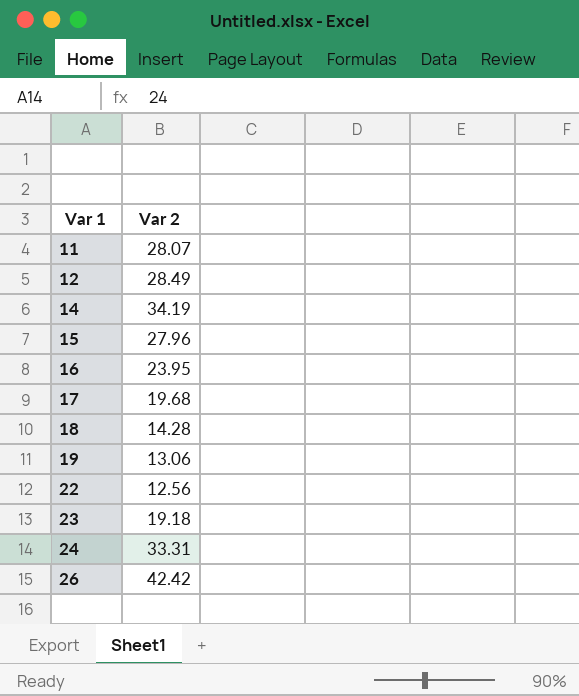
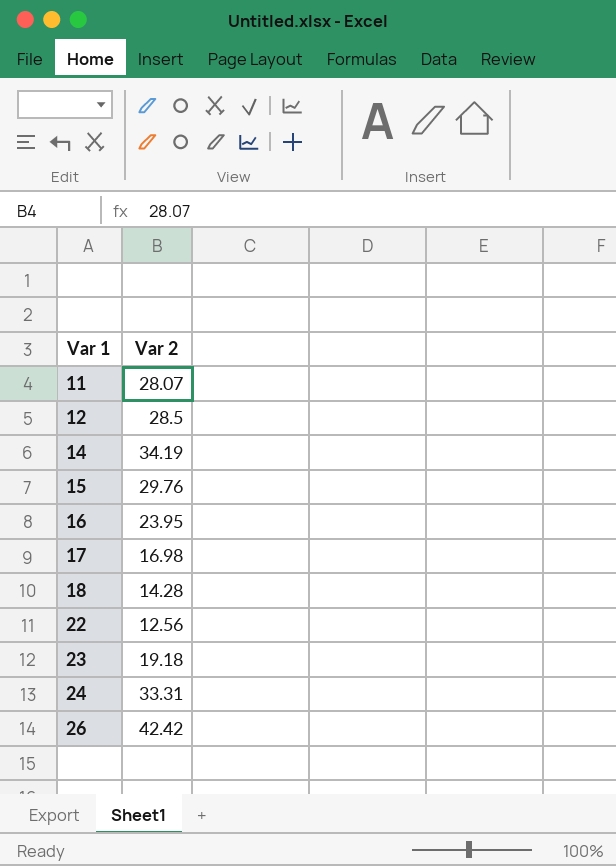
row 19: 13.06 -> none
12 | Var 2: 28.49 -> 28.5
15 | Var 2: 27.96 -> 29.76
17 | Var 2: 19.68 -> 16.98

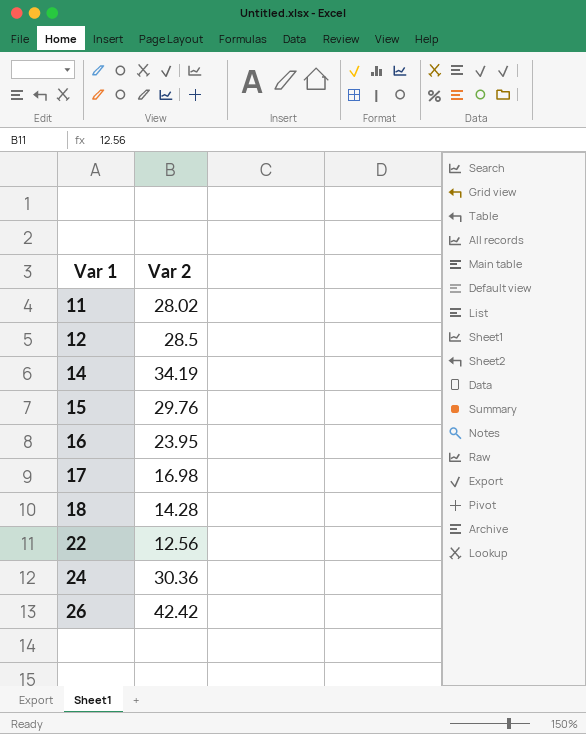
row 23: 19.18 -> none
11 | Var 2: 28.07 -> 28.02
24 | Var 2: 33.31 -> 30.36

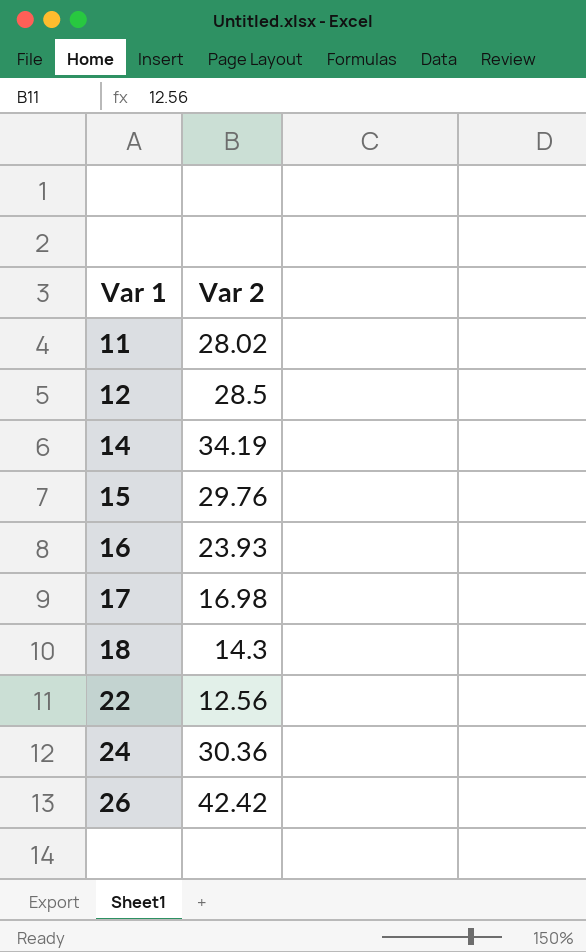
16 | Var 2: 23.95 -> 23.93
18 | Var 2: 14.28 -> 14.3

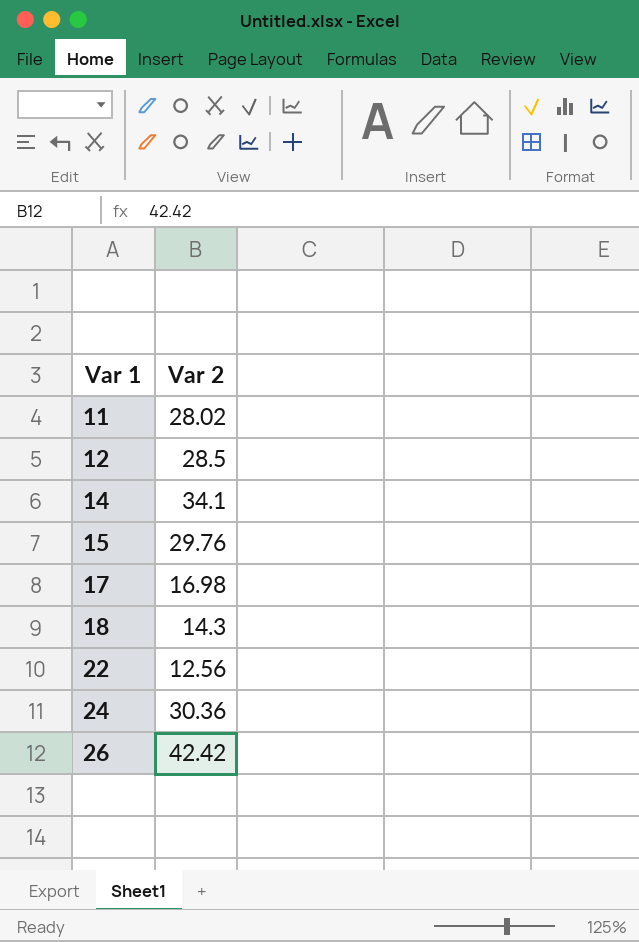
row 16: 23.93 -> none
14 | Var 2: 34.19 -> 34.1

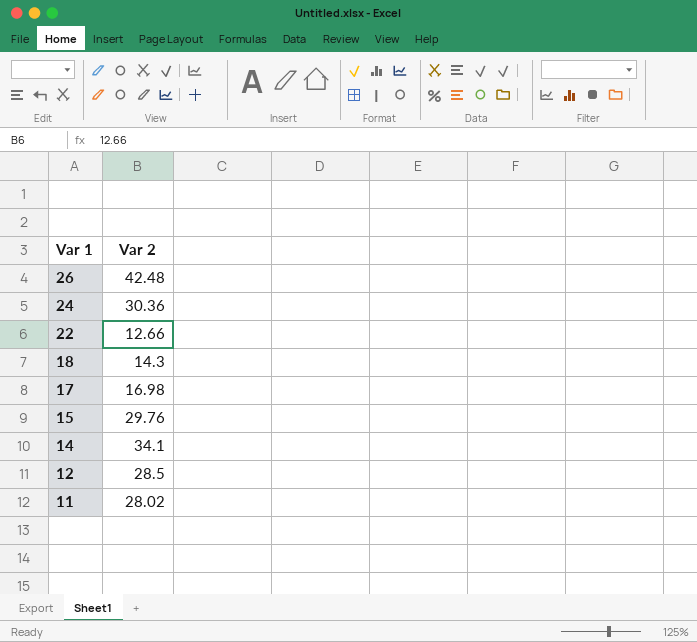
row order: Var 1 ascending -> Var 1 descending
26 | Var 2: 42.42 -> 42.48
22 | Var 2: 12.56 -> 12.66

